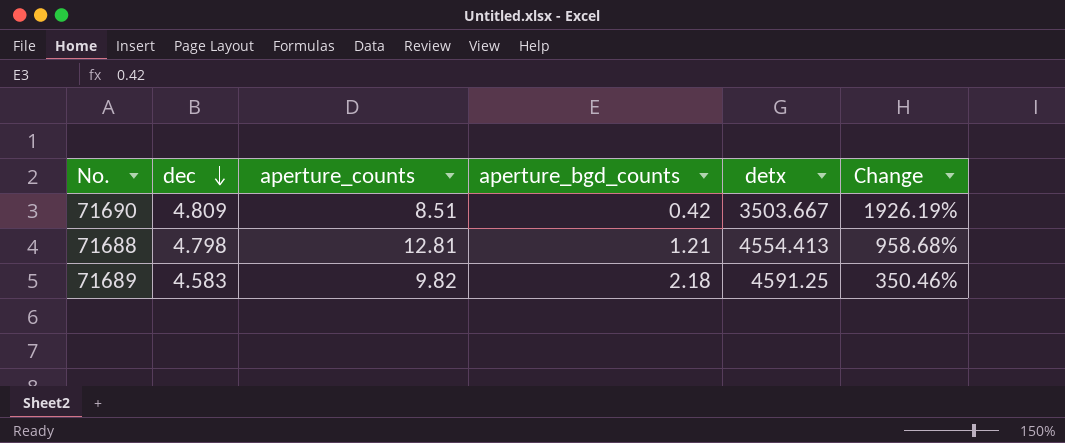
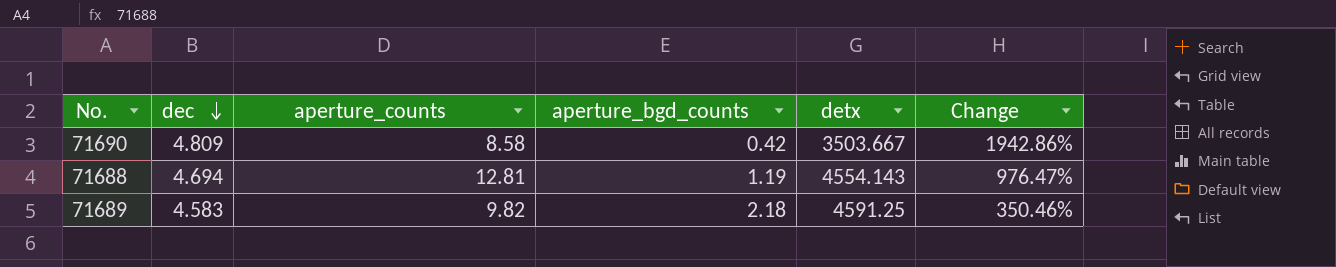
71690 | aperture_counts: 8.51 -> 8.58
71690 | Change: 1926.19% -> 1942.86%
71688 | dec: 4.798 -> 4.694
71688 | aperture_bgd_counts: 1.21 -> 1.19
71688 | detx: 4554.413 -> 4554.143
71688 | Change: 958.68% -> 976.47%

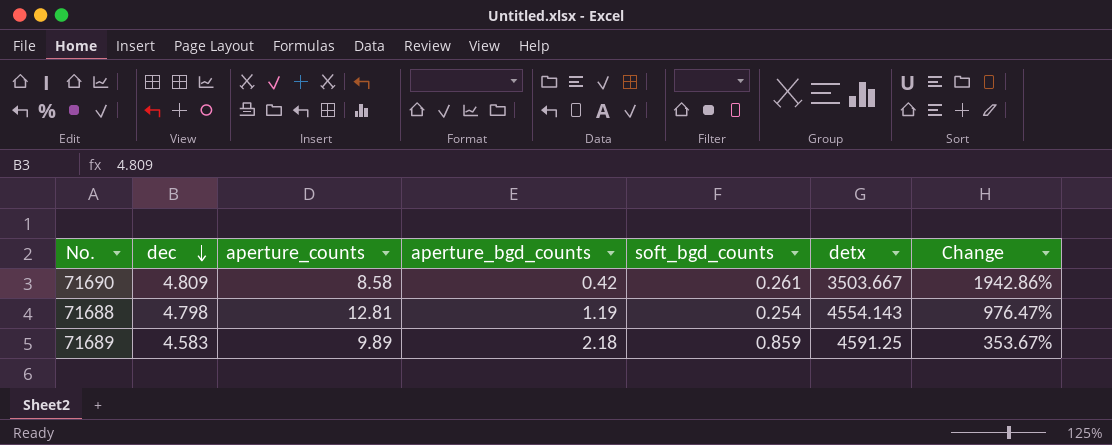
column soft_bgd_counts | position: none -> 5
71688 | dec: 4.694 -> 4.798
71689 | aperture_counts: 9.82 -> 9.89
71689 | Change: 350.46% -> 353.67%

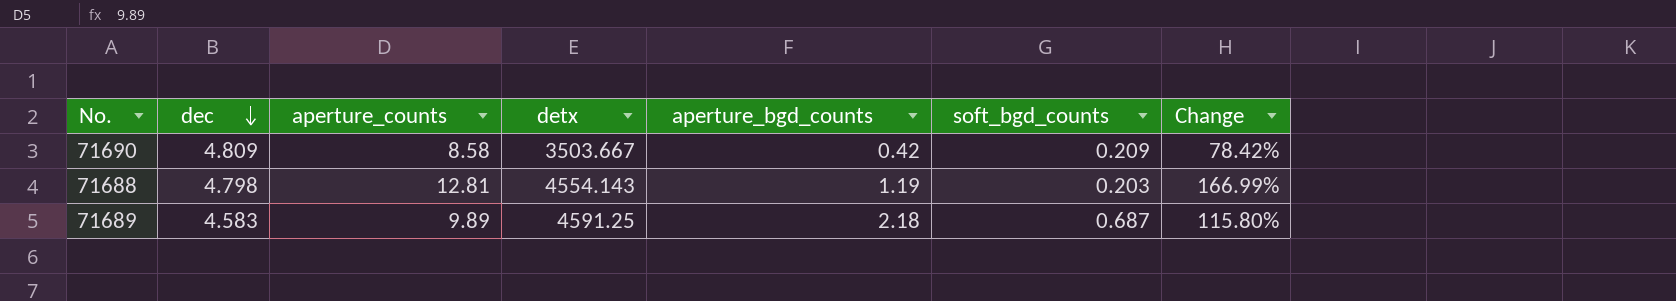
column detx | position: 6 -> 4
column Change | formula: ([aperture_counts] - [aperture_bgd_counts]) / [aperture_bgd_counts] -> ([aperture_counts] - [dec]) / [dec]
71690 | soft_bgd_counts: 0.261 -> 0.209
71688 | soft_bgd_counts: 0.254 -> 0.203
71689 | soft_bgd_counts: 0.859 -> 0.687

